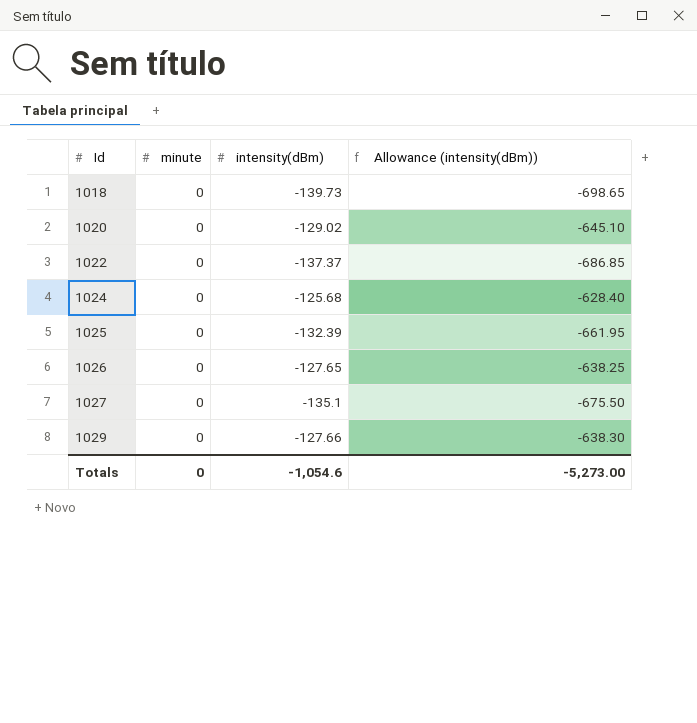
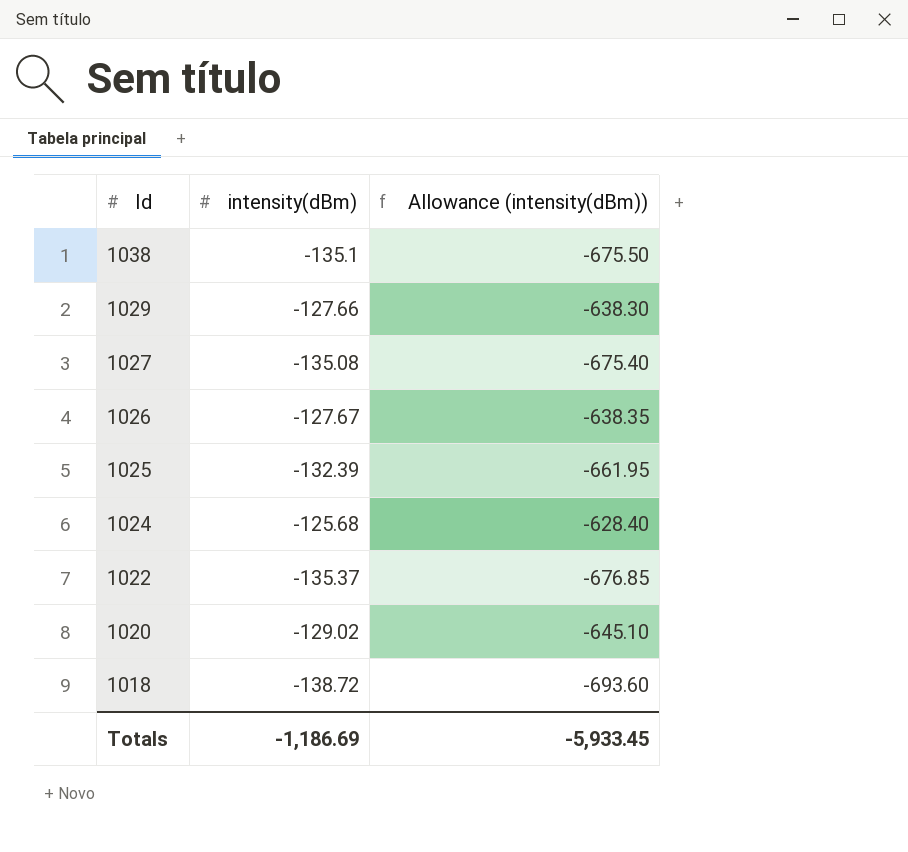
row order: Id ascending -> Id descending
column minute | position: 2 -> none
row 1038: none -> -135.1 | -675.50
1027 | intensity(dBm): -135.1 -> -135.08
1027 | Allowance (intensity(dBm)): -675.50 -> -675.40
1026 | intensity(dBm): -127.65 -> -127.67
1026 | Allowance (intensity(dBm)): -638.25 -> -638.35
1022 | intensity(dBm): -137.37 -> -135.37
1022 | Allowance (intensity(dBm)): -686.85 -> -676.85
1018 | intensity(dBm): -139.73 -> -138.72
1018 | Allowance (intensity(dBm)): -698.65 -> -693.60
Totals | intensity(dBm): -1,054.6 -> -1,186.69
Totals | Allowance (intensity(dBm)): -5,273.00 -> -5,933.45

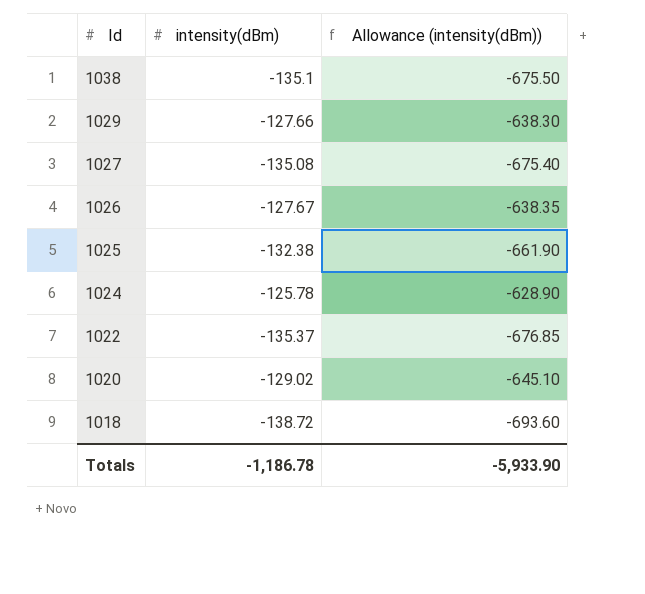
1025 | intensity(dBm): -132.39 -> -132.38
1025 | Allowance (intensity(dBm)): -661.95 -> -661.90
1024 | intensity(dBm): -125.68 -> -125.78
1024 | Allowance (intensity(dBm)): -628.40 -> -628.90
Totals | intensity(dBm): -1,186.69 -> -1,186.78
Totals | Allowance (intensity(dBm)): -5,933.45 -> -5,933.90

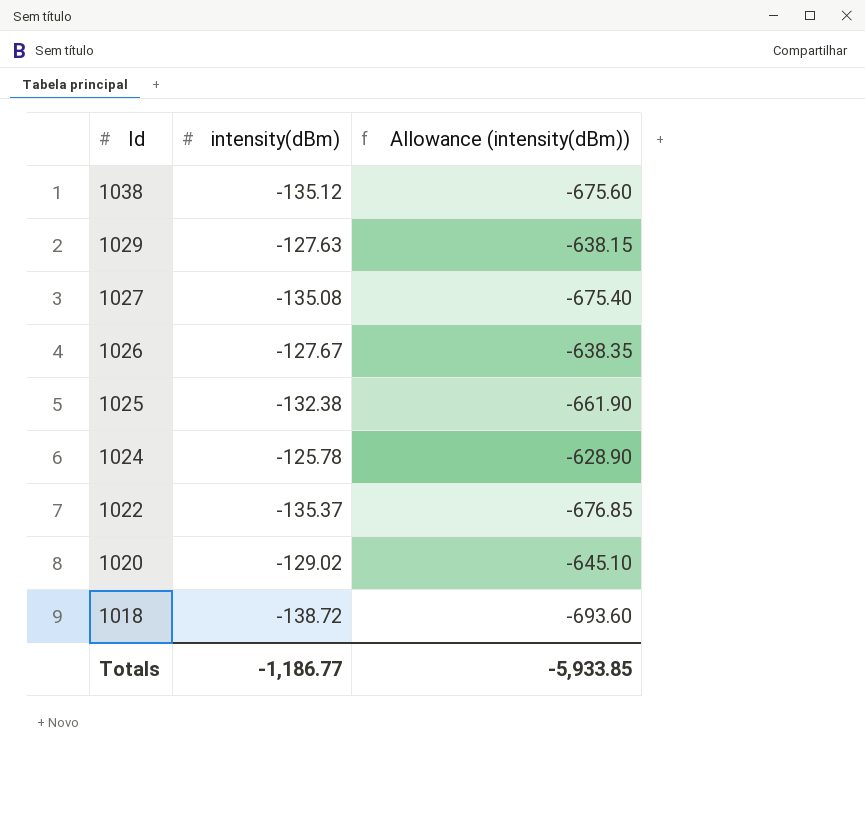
1038 | intensity(dBm): -135.1 -> -135.12
1038 | Allowance (intensity(dBm)): -675.50 -> -675.60
1029 | intensity(dBm): -127.66 -> -127.63
1029 | Allowance (intensity(dBm)): -638.30 -> -638.15
Totals | intensity(dBm): -1,186.78 -> -1,186.77
Totals | Allowance (intensity(dBm)): -5,933.90 -> -5,933.85

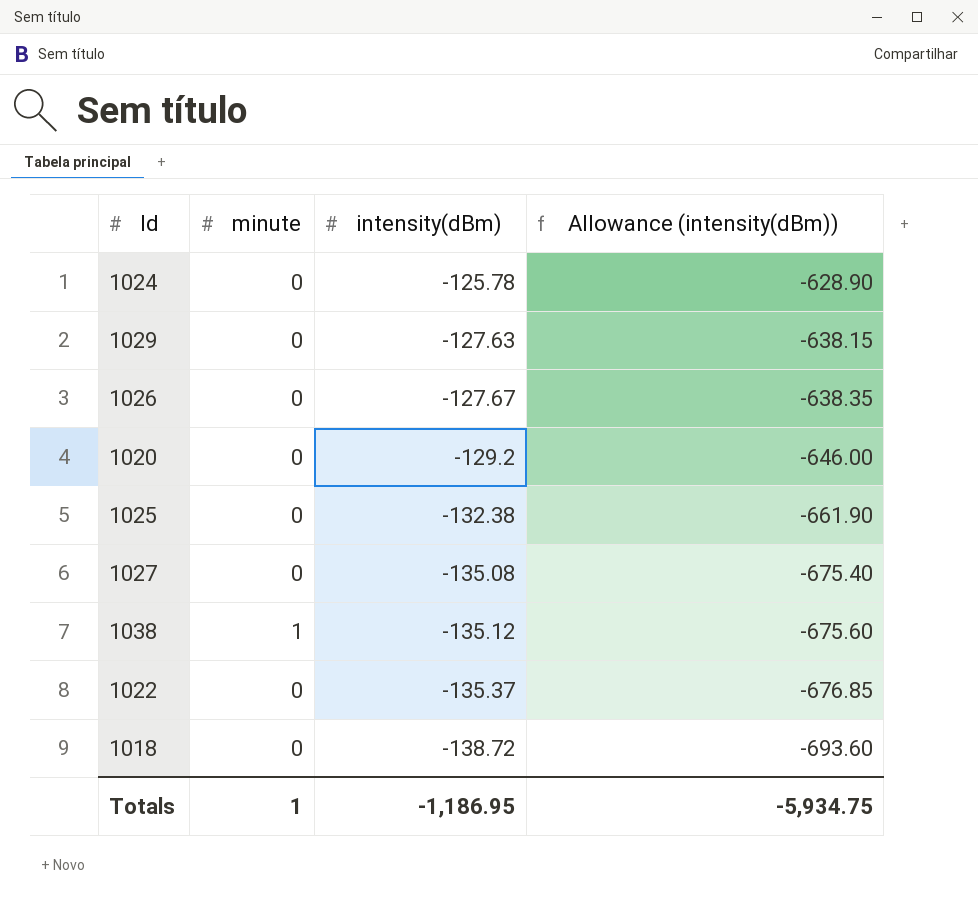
row order: Id descending -> intensity(dBm) descending
column minute | position: none -> 2
1020 | intensity(dBm): -129.02 -> -129.2
1020 | Allowance (intensity(dBm)): -645.10 -> -646.00
Totals | intensity(dBm): -1,186.77 -> -1,186.95
Totals | Allowance (intensity(dBm)): -5,933.85 -> -5,934.75

